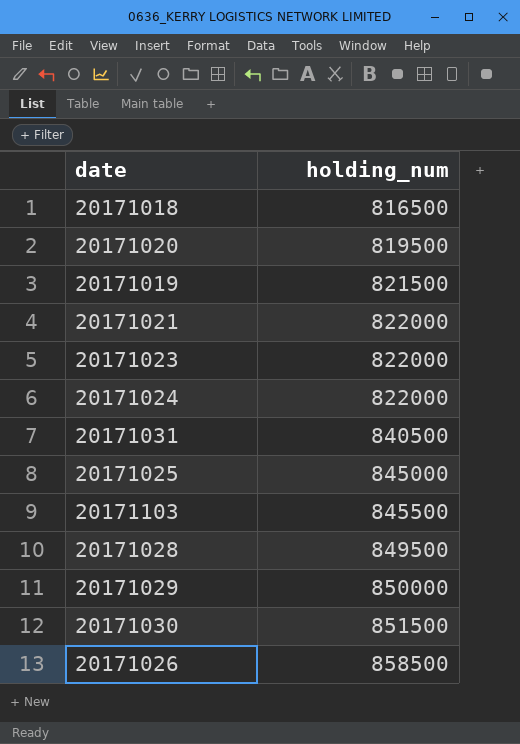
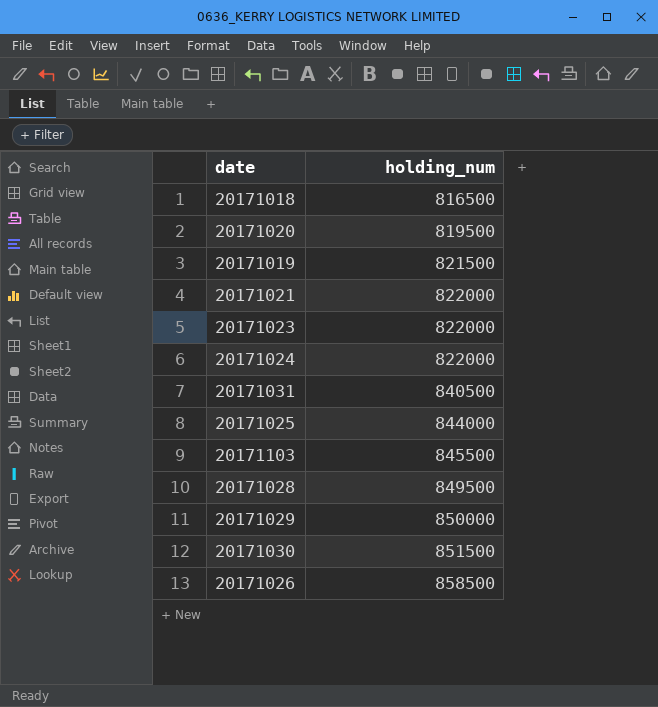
20171025 | holding_num: 845000 -> 844000

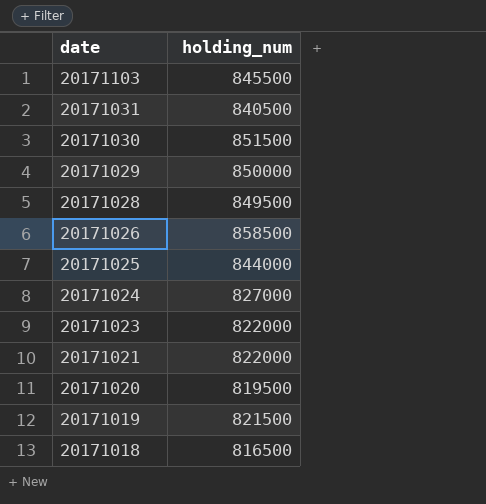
row order: holding_num ascending -> date descending
20171024 | holding_num: 822000 -> 827000

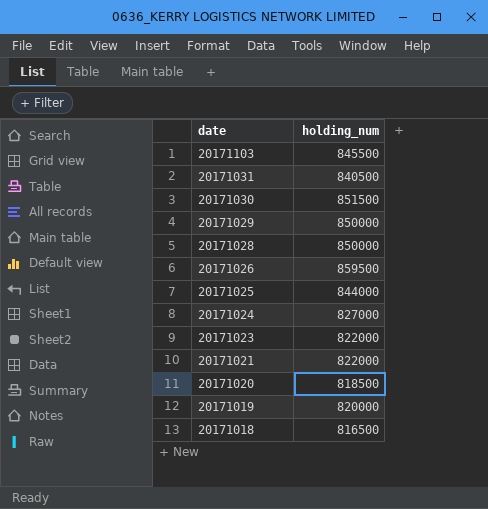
20171028 | holding_num: 849500 -> 850000
20171026 | holding_num: 858500 -> 859500
20171020 | holding_num: 819500 -> 818500
20171019 | holding_num: 821500 -> 820000

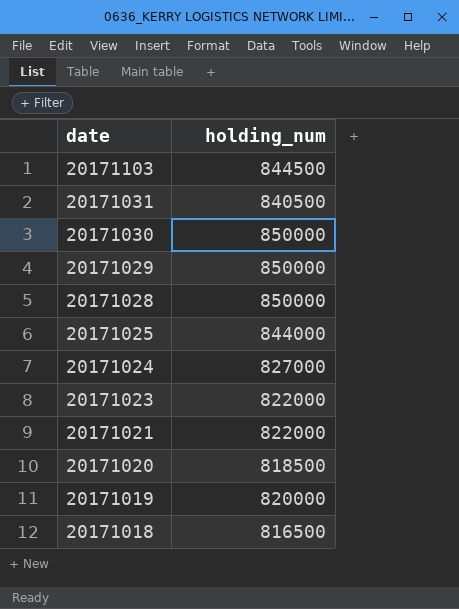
row 20171026: 859500 -> none
20171103 | holding_num: 845500 -> 844500
20171030 | holding_num: 851500 -> 850000

